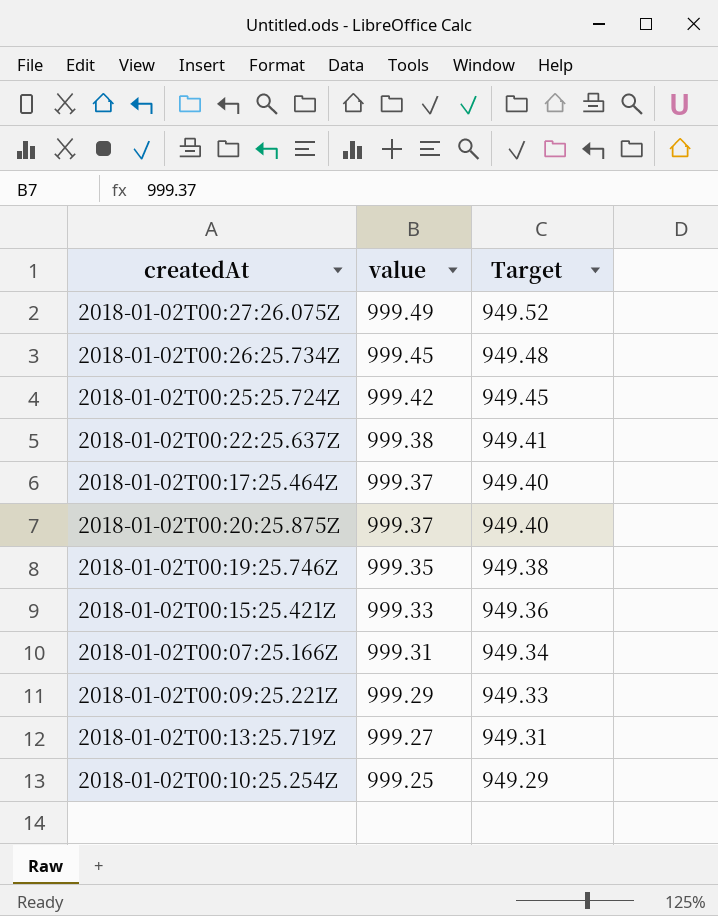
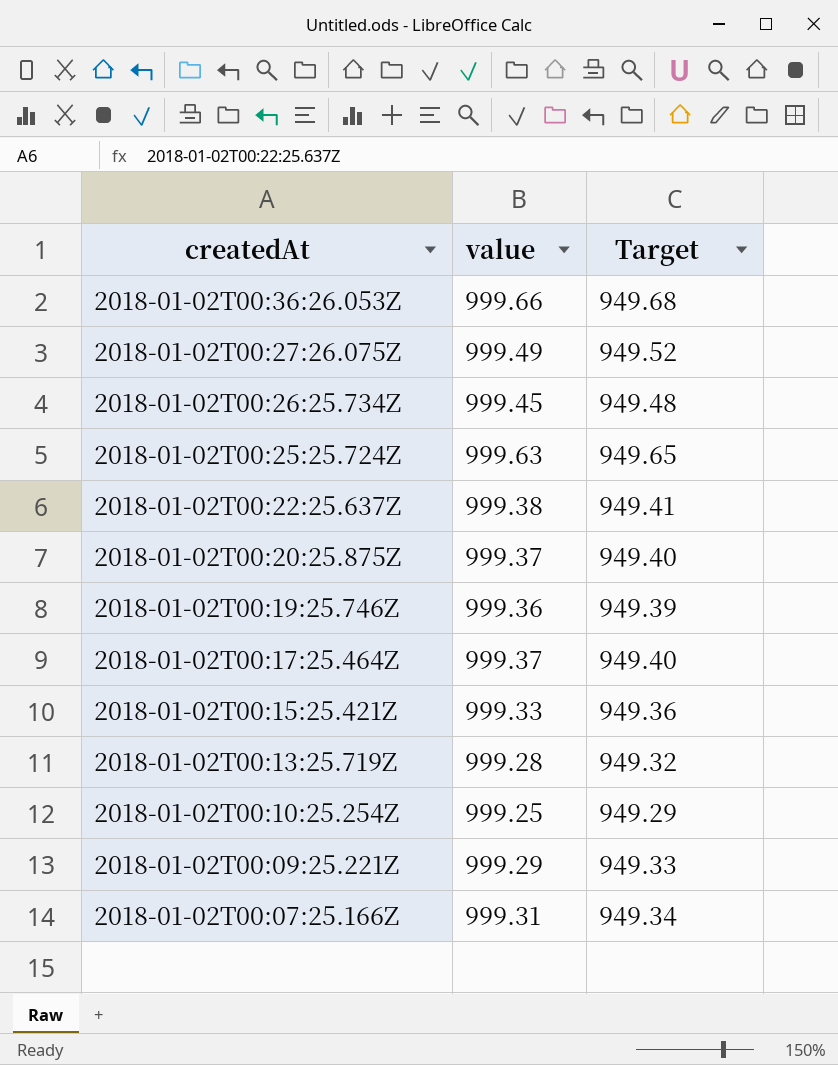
row order: value descending -> createdAt descending
row 2018-01-02T00:36:26.053Z: none -> 999.66 | 949.68
2018-01-02T00:25:25.724Z | value: 999.42 -> 999.63
2018-01-02T00:25:25.724Z | Target: 949.45 -> 949.65
2018-01-02T00:19:25.746Z | value: 999.35 -> 999.36
2018-01-02T00:19:25.746Z | Target: 949.38 -> 949.39
2018-01-02T00:13:25.719Z | value: 999.27 -> 999.28
2018-01-02T00:13:25.719Z | Target: 949.31 -> 949.32

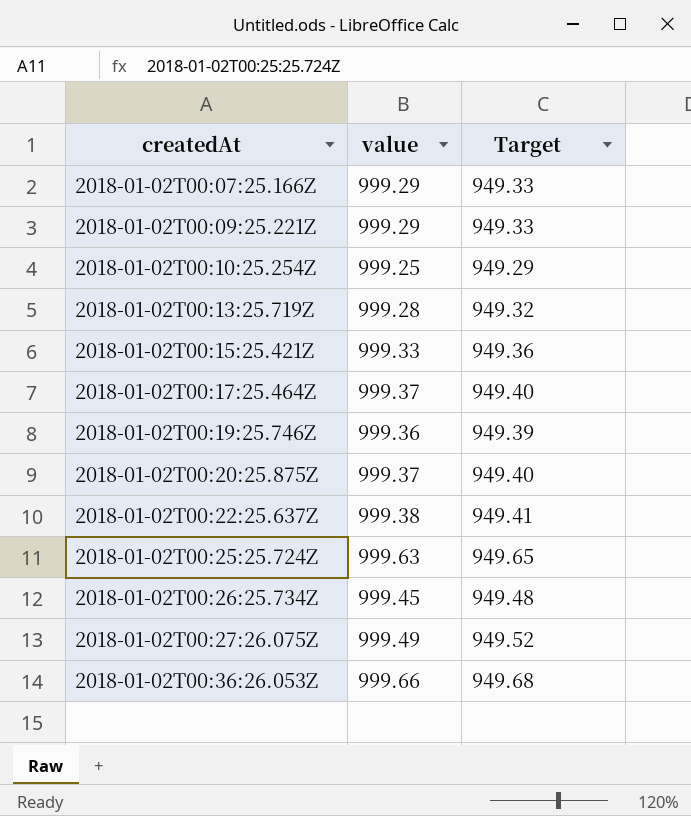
row order: createdAt descending -> createdAt ascending
2018-01-02T00:07:25.166Z | value: 999.31 -> 999.29
2018-01-02T00:07:25.166Z | Target: 949.34 -> 949.33

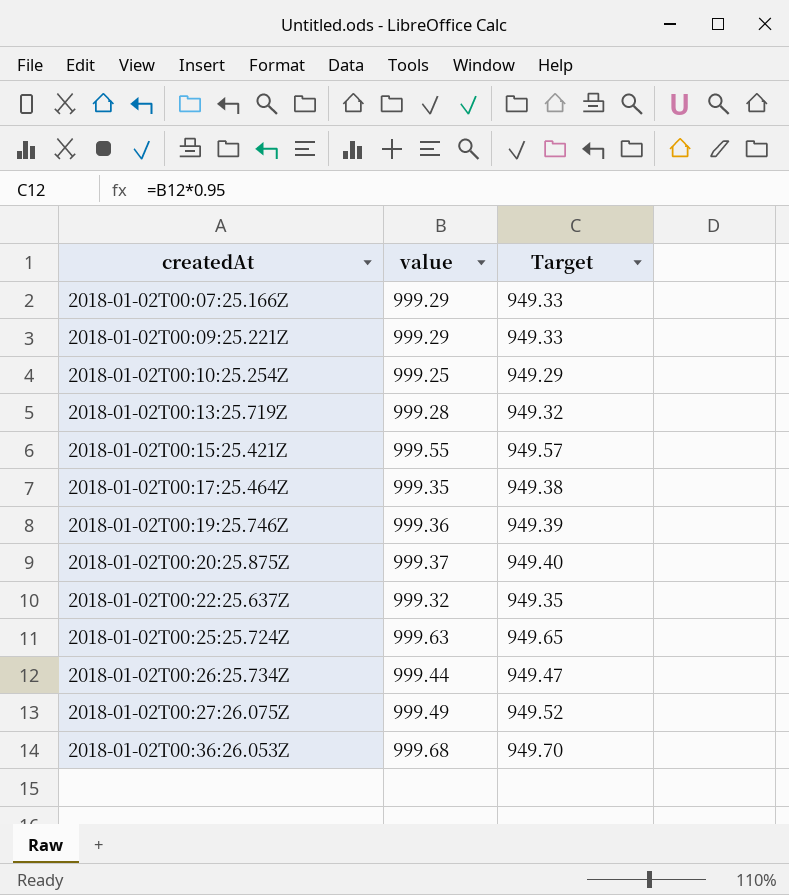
2018-01-02T00:15:25.421Z | value: 999.33 -> 999.55
2018-01-02T00:15:25.421Z | Target: 949.36 -> 949.57
2018-01-02T00:17:25.464Z | value: 999.37 -> 999.35
2018-01-02T00:17:25.464Z | Target: 949.40 -> 949.38
2018-01-02T00:22:25.637Z | value: 999.38 -> 999.32
2018-01-02T00:22:25.637Z | Target: 949.41 -> 949.35
2018-01-02T00:26:25.734Z | value: 999.45 -> 999.44
2018-01-02T00:26:25.734Z | Target: 949.48 -> 949.47
2018-01-02T00:36:26.053Z | value: 999.66 -> 999.68
2018-01-02T00:36:26.053Z | Target: 949.68 -> 949.70

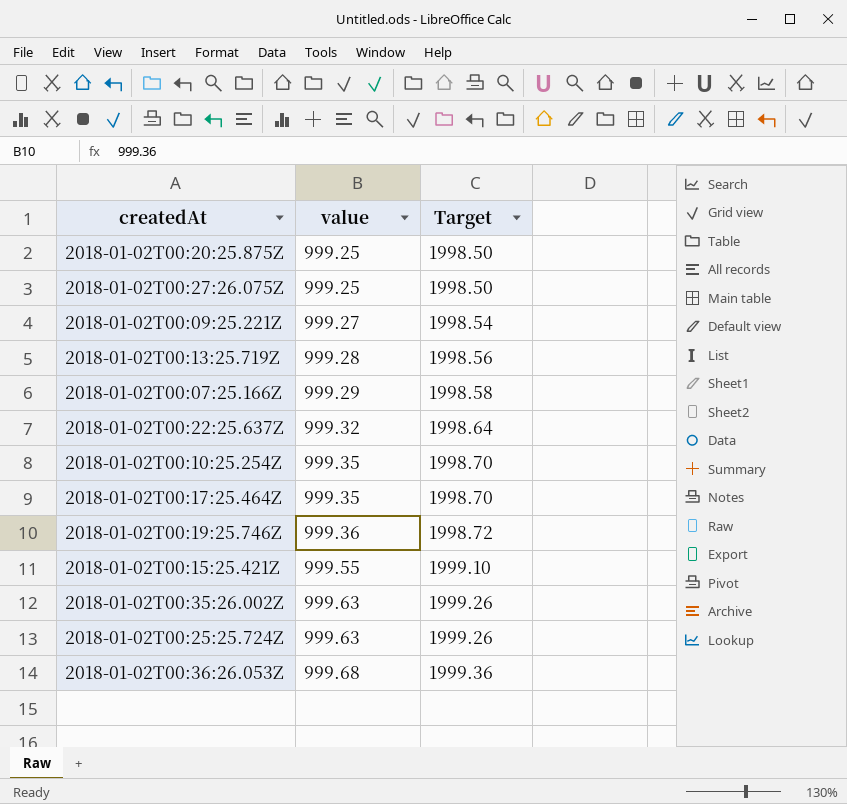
row order: createdAt ascending -> value ascending
column Target | formula: [value] * 0.95 -> [value] * 2
row 2018-01-02T00:26:25.734Z: 999.44 | 949.47 -> none
2018-01-02T00:20:25.875Z | value: 999.37 -> 999.25
2018-01-02T00:27:26.075Z | value: 999.49 -> 999.25
2018-01-02T00:09:25.221Z | value: 999.29 -> 999.27
2018-01-02T00:10:25.254Z | value: 999.25 -> 999.35
row 2018-01-02T00:35:26.002Z: none -> 999.63 | 1999.26

